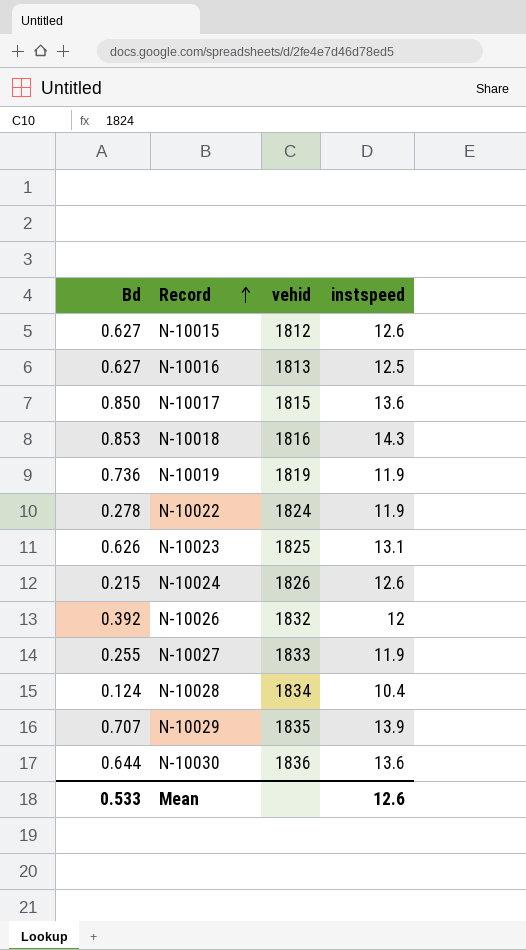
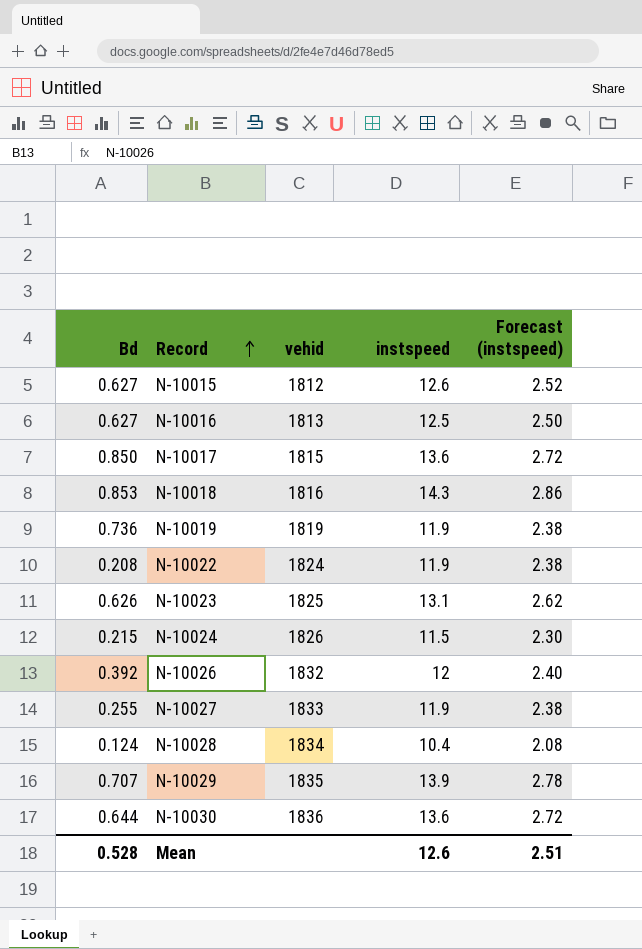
column Forecast (instspeed) | formula: none -> [instspeed] * 0.2
N-10022 | Bd: 0.278 -> 0.208
N-10024 | instspeed: 12.6 -> 11.5
Mean | Bd: 0.533 -> 0.528

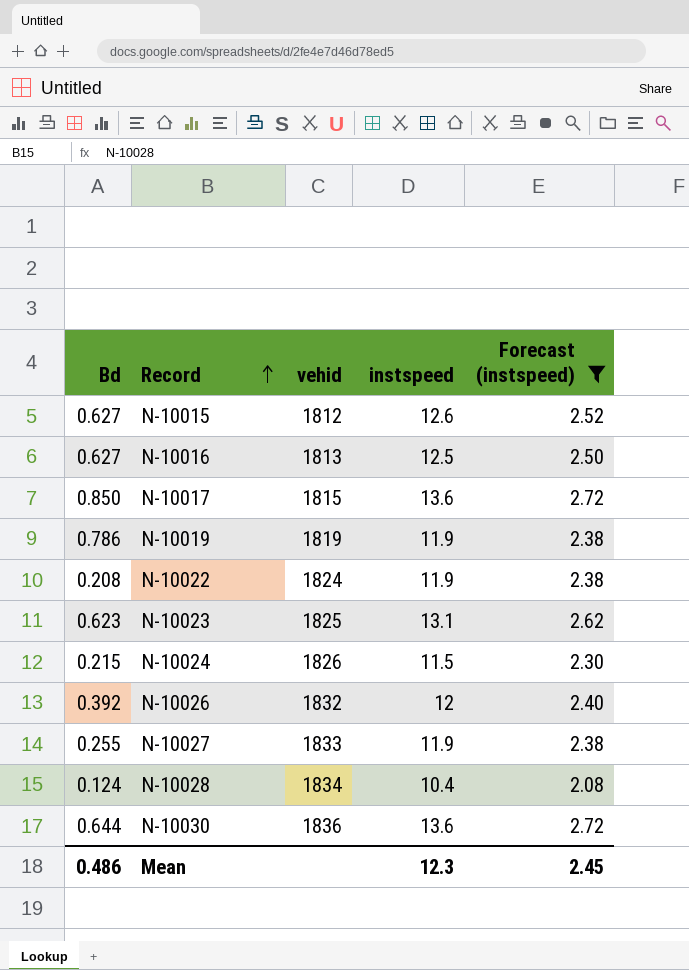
filter: none -> Forecast (instspeed) <= 2.72
N-10019 | Bd: 0.736 -> 0.786
N-10023 | Bd: 0.626 -> 0.623
Mean | Bd: 0.528 -> 0.486
Mean | instspeed: 12.6 -> 12.3
Mean | Forecast (instspeed): 2.51 -> 2.45

